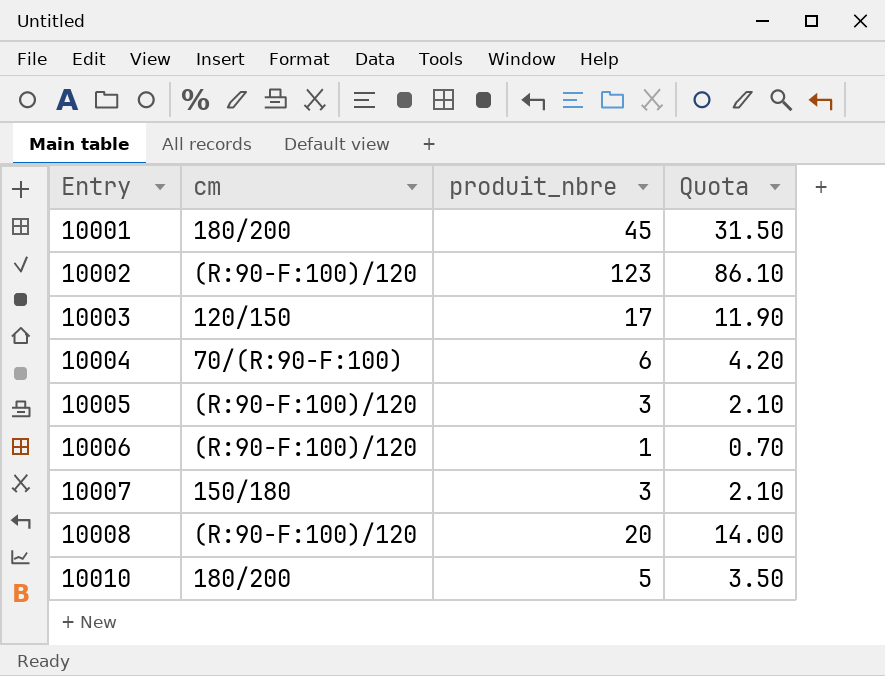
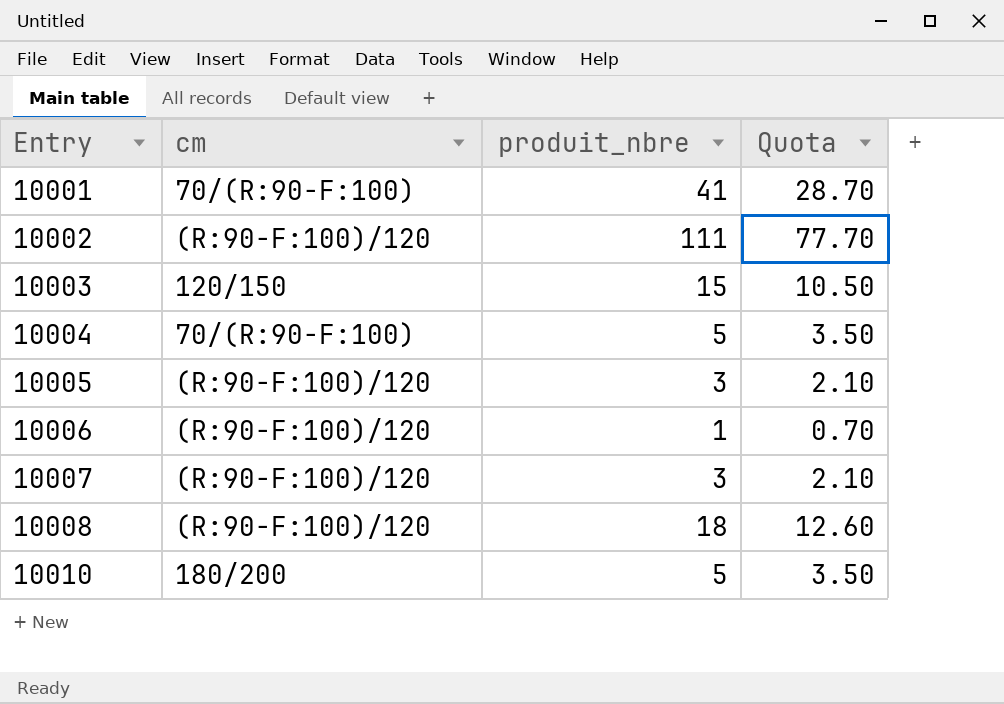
10001 | cm: 180/200 -> 70/(R:90-F:100)
10001 | produit_nbre: 45 -> 41
10001 | Quota: 31.50 -> 28.70
10002 | produit_nbre: 123 -> 111
10002 | Quota: 86.10 -> 77.70
10003 | produit_nbre: 17 -> 15
10003 | Quota: 11.90 -> 10.50
10004 | produit_nbre: 6 -> 5
10004 | Quota: 4.20 -> 3.50
10007 | cm: 150/180 -> (R:90-F:100)/120
10008 | produit_nbre: 20 -> 18
10008 | Quota: 14.00 -> 12.60

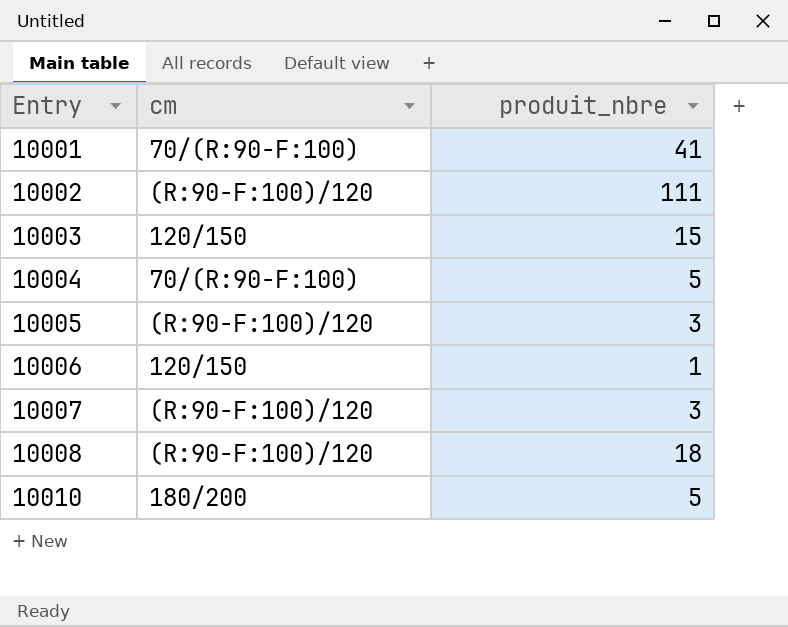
column Quota | formula: [produit_nbre] * 0.7 -> none
10006 | cm: (R:90-F:100)/120 -> 120/150

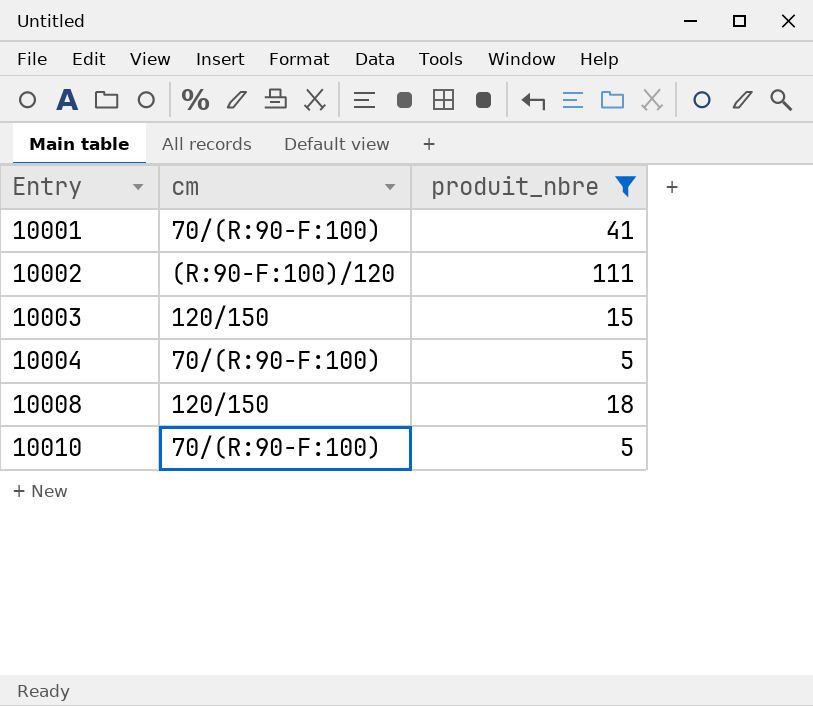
filter: none -> produit_nbre >= 5
10008 | cm: (R:90-F:100)/120 -> 120/150
10010 | cm: 180/200 -> 70/(R:90-F:100)

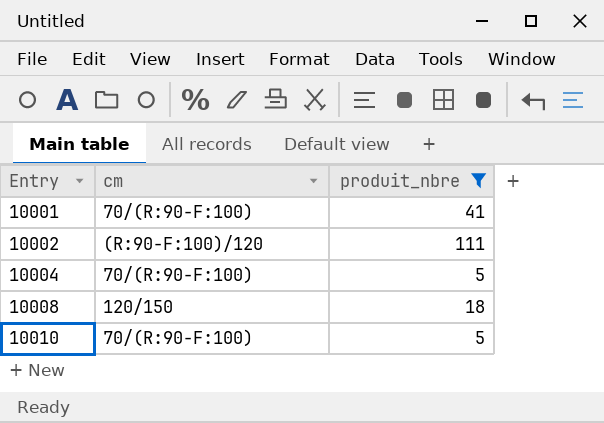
row 10003: 120/150 | 15 -> none

